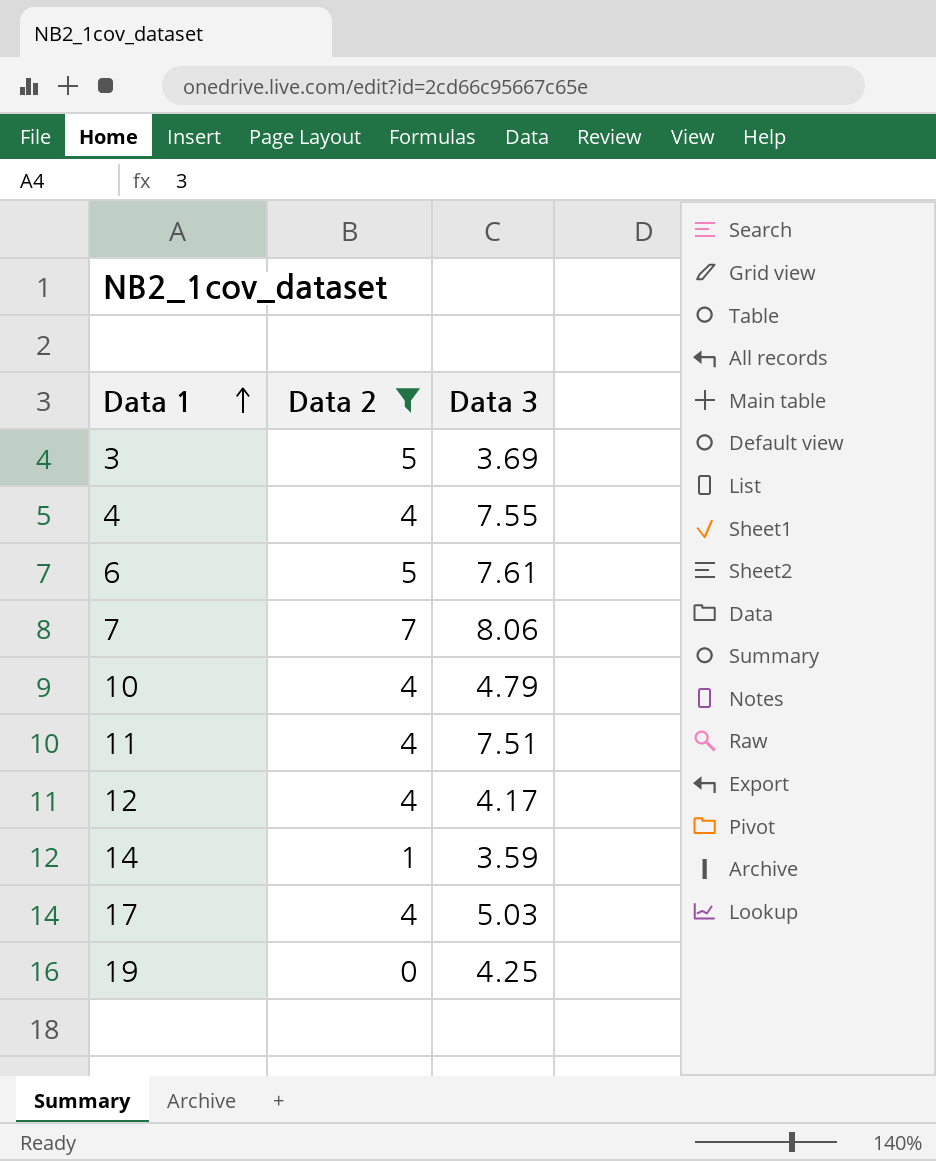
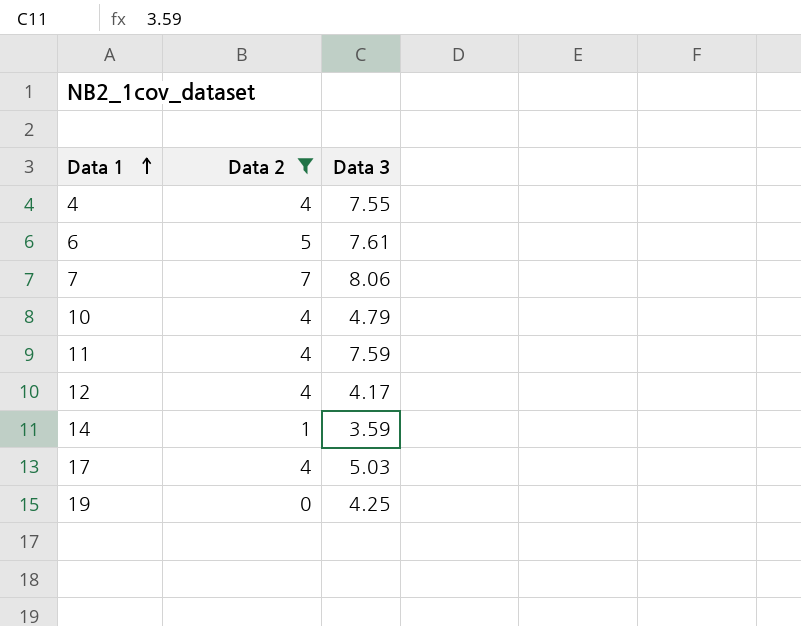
row 3: 5 | 3.69 -> none
11 | Data 3: 7.51 -> 7.59

